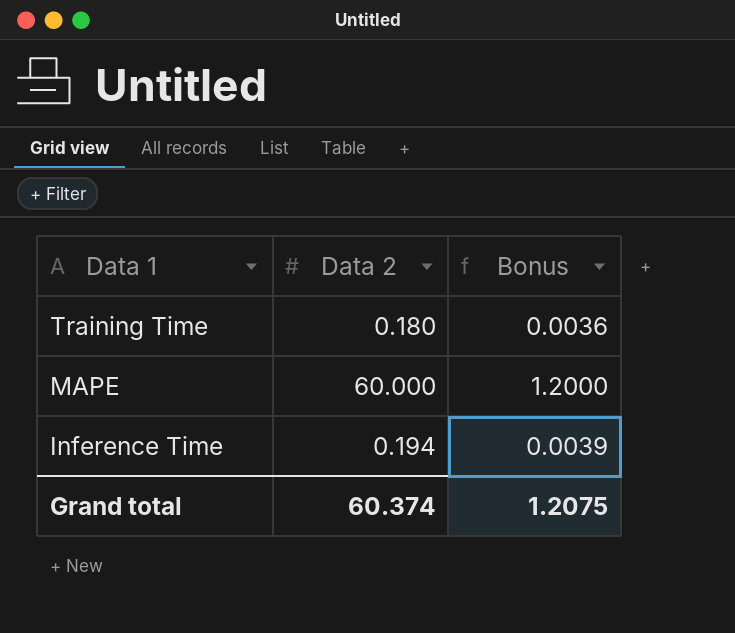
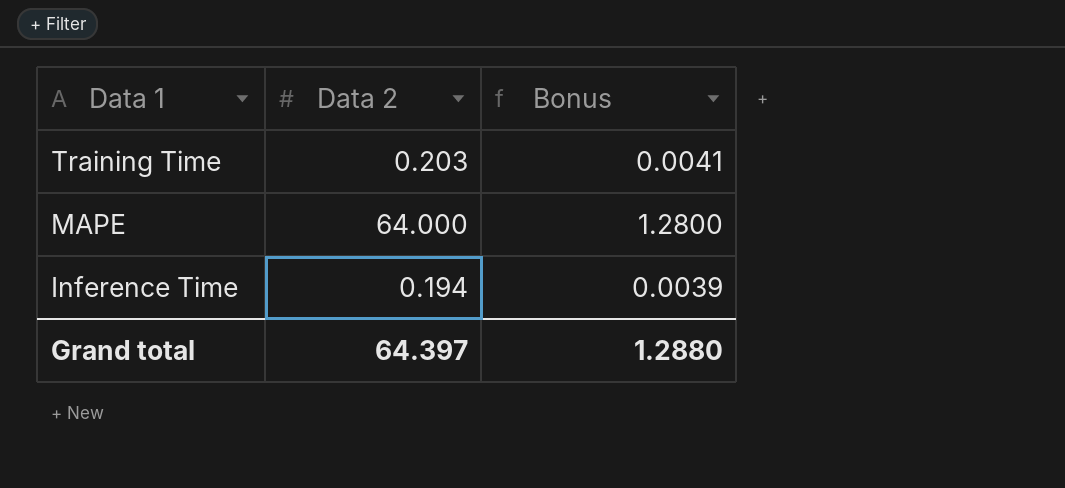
Training Time | Data 2: 0.180 -> 0.203
Training Time | Bonus: 0.0036 -> 0.0041
MAPE | Data 2: 60.000 -> 64.000
MAPE | Bonus: 1.2000 -> 1.2800
Grand total | Data 2: 60.374 -> 64.397
Grand total | Bonus: 1.2075 -> 1.2880

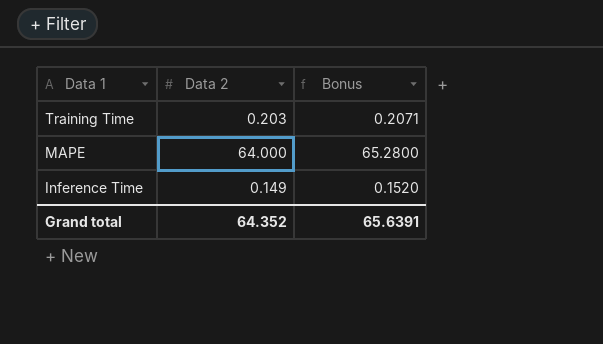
column Bonus | formula: [Data 2] * 0.02 -> [Data 2] * 1.02
Inference Time | Data 2: 0.194 -> 0.149
Grand total | Data 2: 64.397 -> 64.352
Grand total | Bonus: 1.2880 -> 65.6391

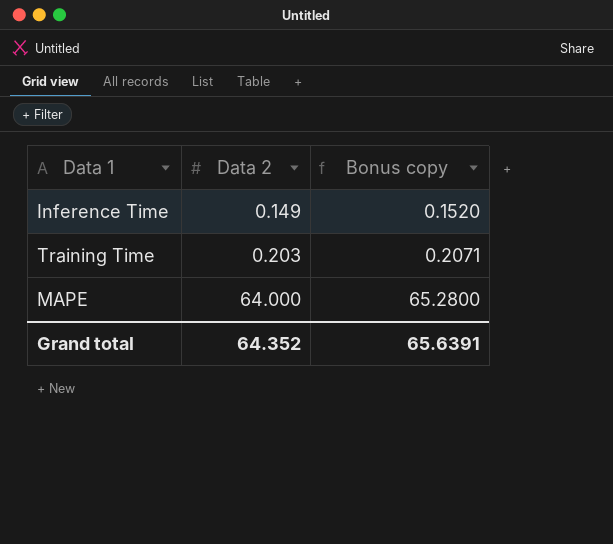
row order: Data 1 descending -> Data 2 ascending
column name: Bonus -> Bonus copy

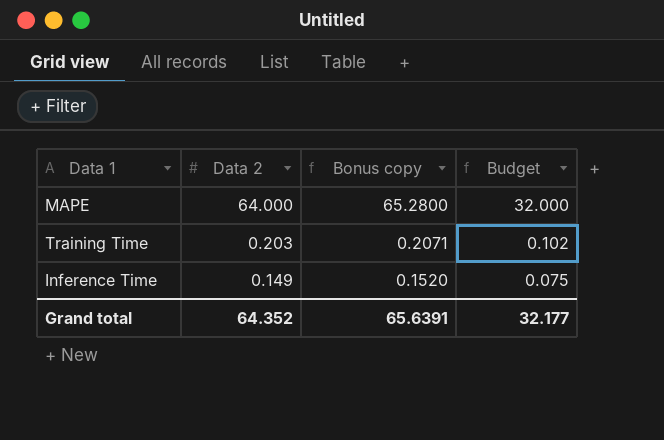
row order: Data 2 ascending -> Data 2 descending
column Budget | formula: none -> [Data 2] * 0.5

